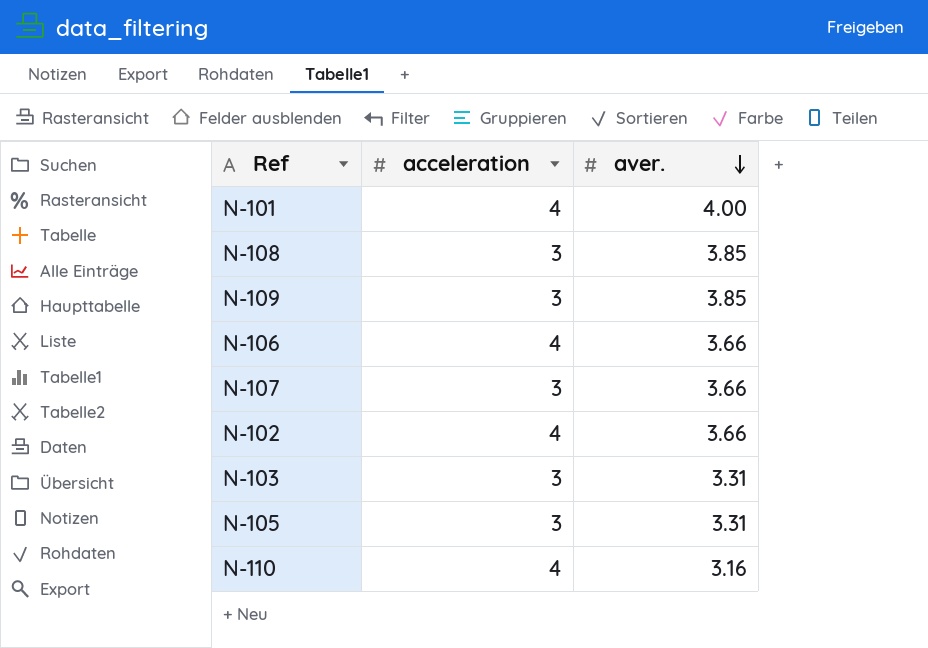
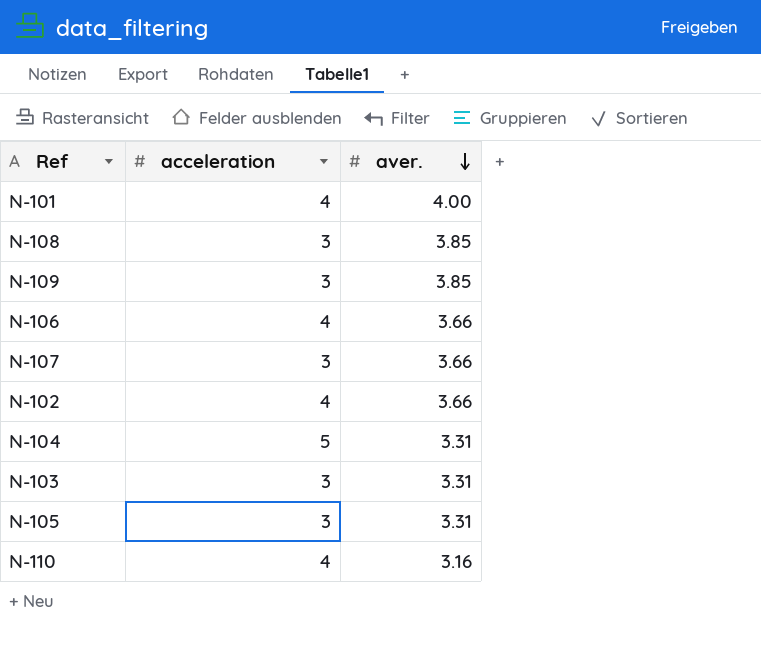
row N-104: none -> 5 | 3.31

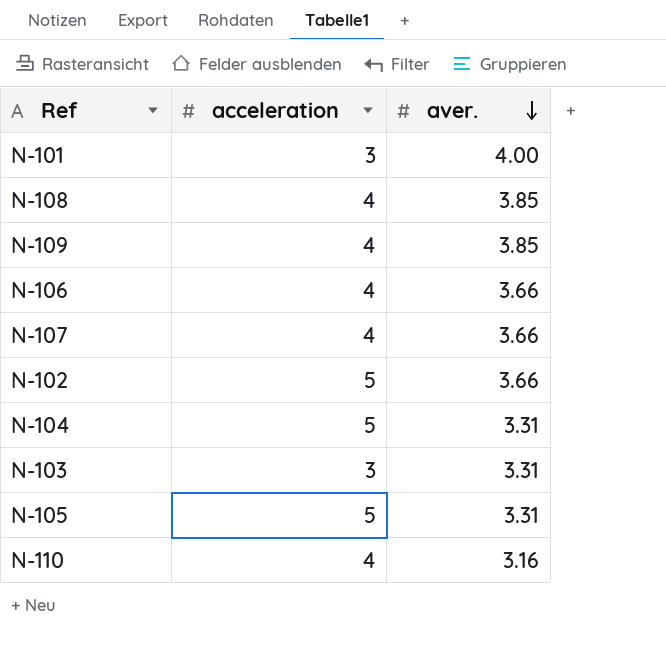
N-101 | acceleration: 4 -> 3
N-108 | acceleration: 3 -> 4
N-109 | acceleration: 3 -> 4
N-107 | acceleration: 3 -> 4
N-102 | acceleration: 4 -> 5
N-105 | acceleration: 3 -> 5

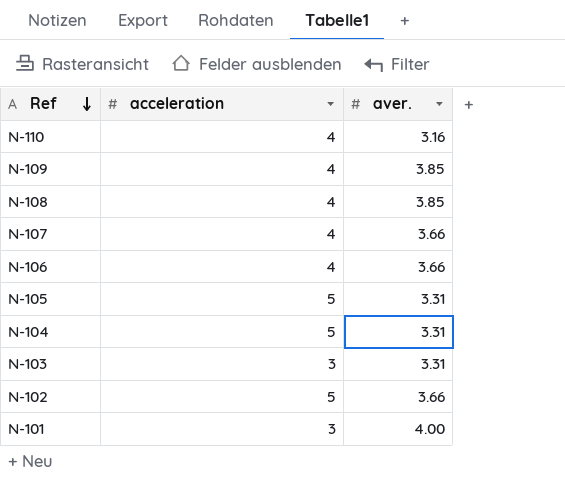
row order: aver. descending -> Ref descending

